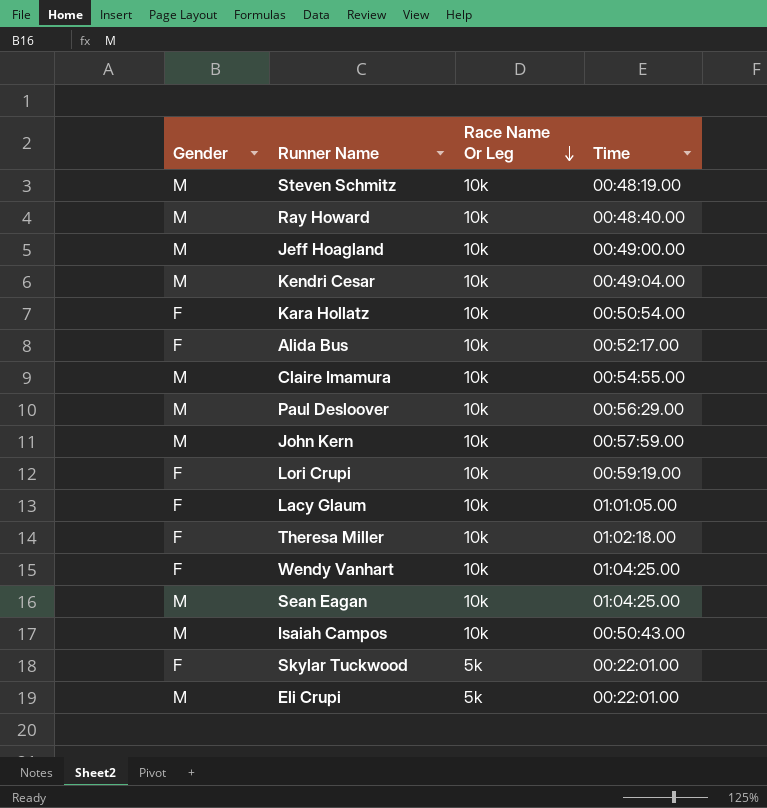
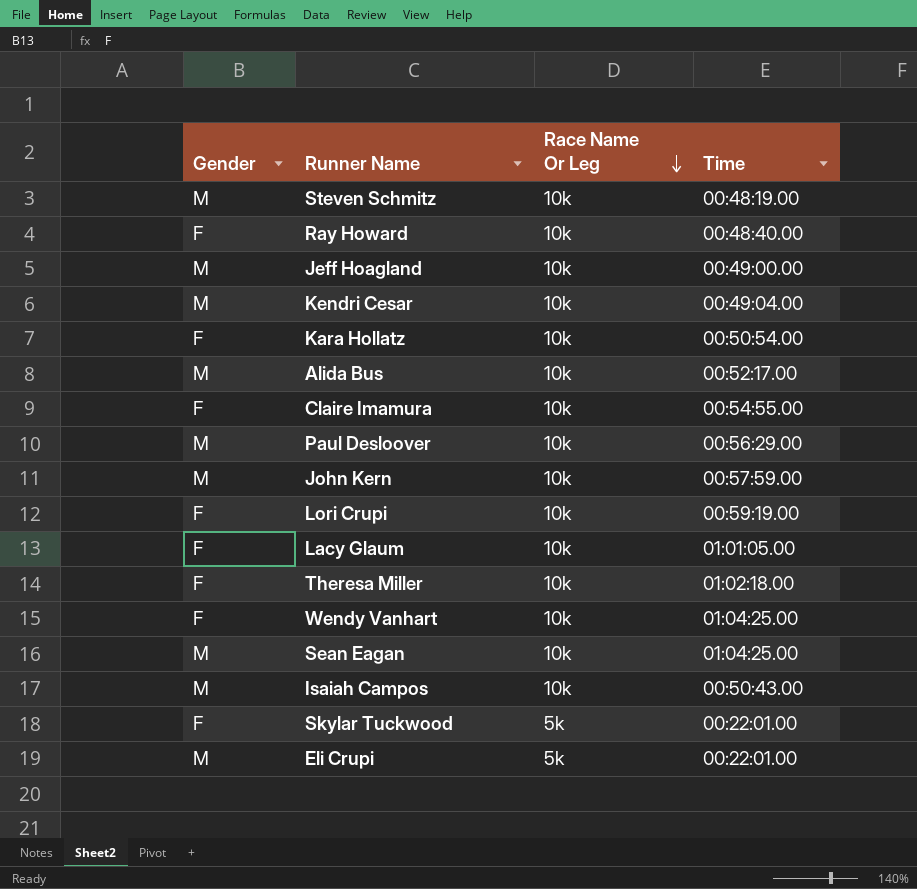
Ray Howard | Gender: M -> F
Alida Bus | Gender: F -> M
Claire Imamura | Gender: M -> F

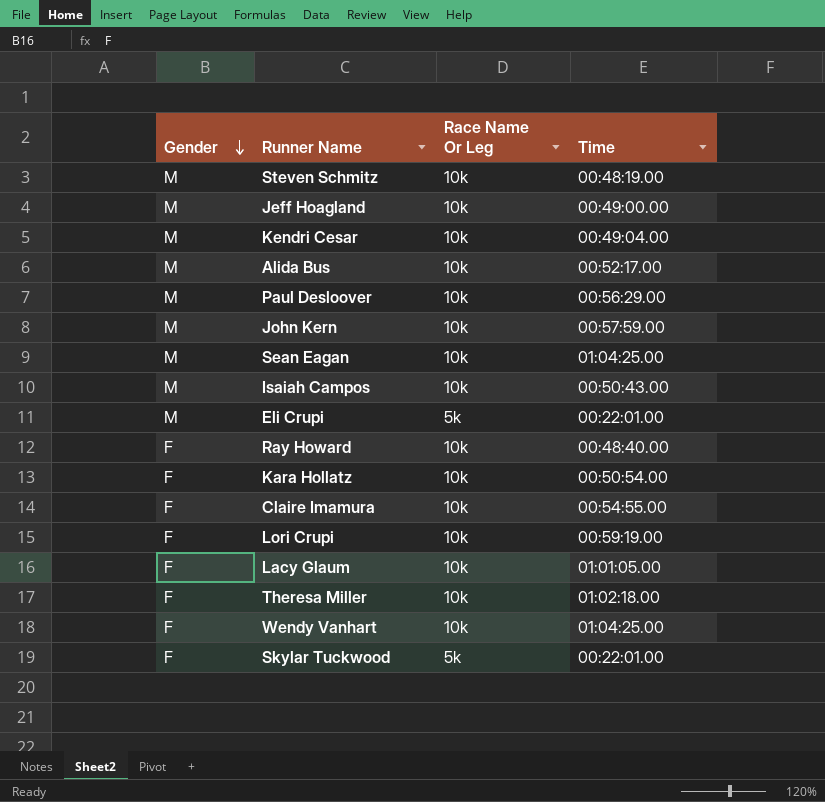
row order: Race Name Or Leg descending -> Gender descending

